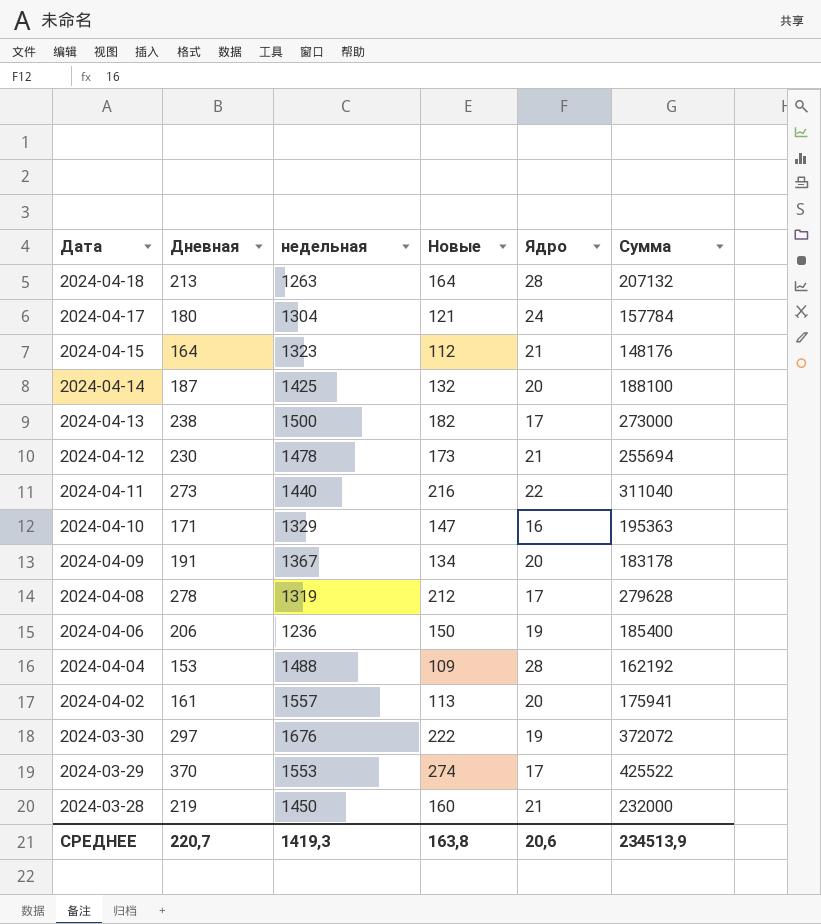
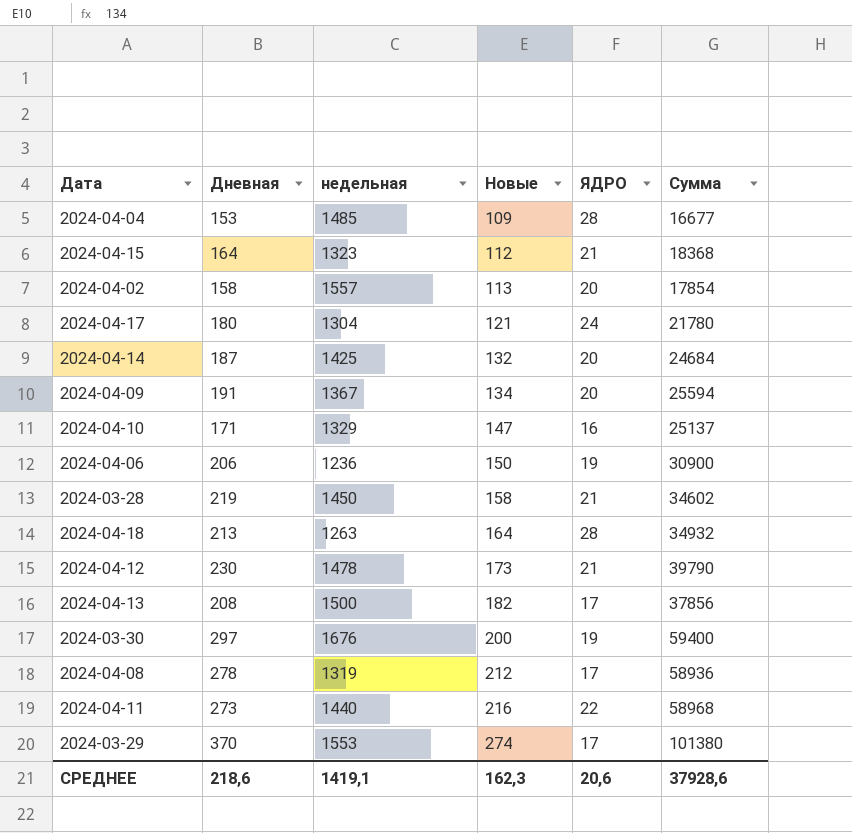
row order: Дата descending -> Новые ascending
column name: Ядро -> ЯДРО
column Сумма | formula: [недельная] * [Новые] -> [Дневная] * [Новые]
2024-04-04 | недельная: 1488 -> 1485
2024-04-02 | Дневная: 161 -> 158
2024-03-28 | Новые: 160 -> 158
2024-04-13 | Дневная: 238 -> 208
2024-03-30 | Новые: 222 -> 200
СРЕДНЕЕ | Дневная: 220,7 -> 218,6
СРЕДНЕЕ | недельная: 1419,3 -> 1419,1
СРЕДНЕЕ | Новые: 163,8 -> 162,3
СРЕДНЕЕ | Сумма: 234513,9 -> 37928,6

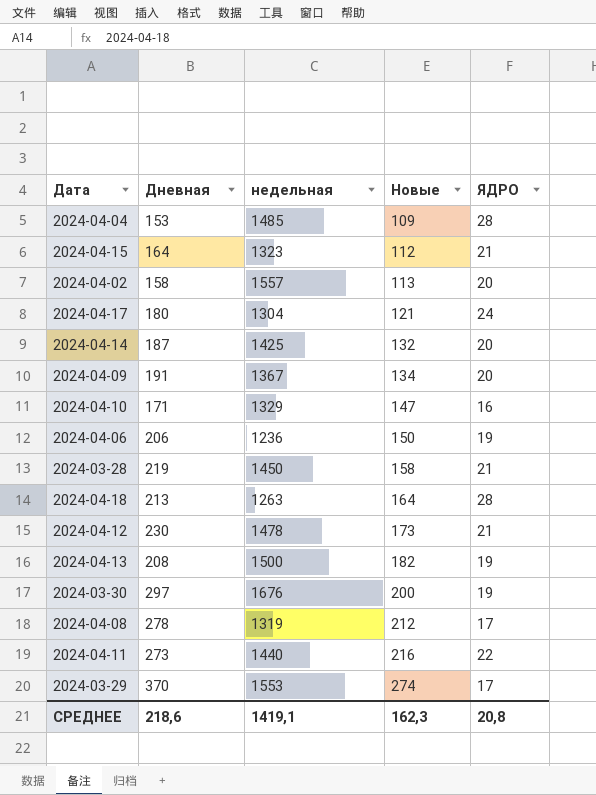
column Сумма | formula: [Дневная] * [Новые] -> none
2024-04-13 | ЯДРО: 17 -> 19
СРЕДНЕЕ | ЯДРО: 20,6 -> 20,8

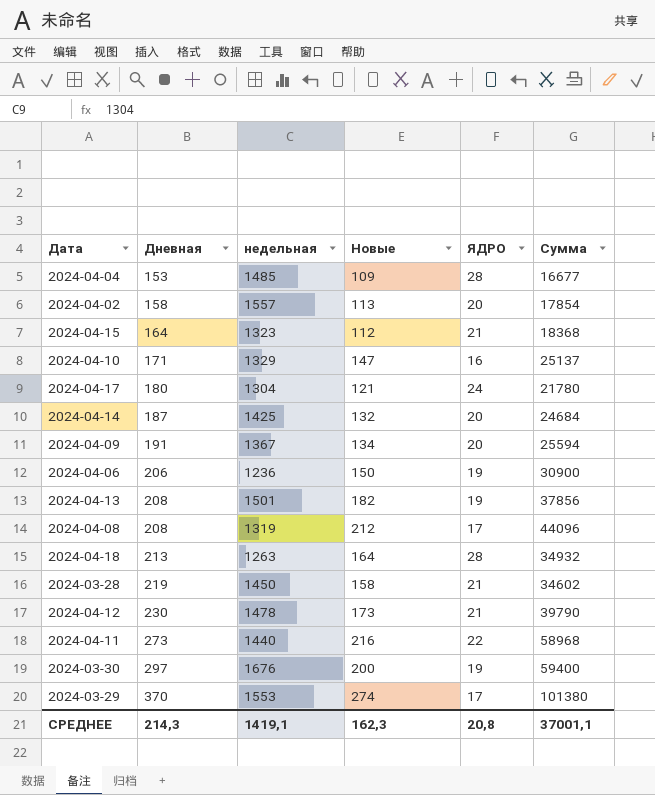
row order: Новые ascending -> Дневная ascending
column Сумма | formula: none -> [Дневная] * [Новые]
2024-04-13 | недельная: 1500 -> 1501
2024-04-08 | Дневная: 278 -> 208
СРЕДНЕЕ | Дневная: 218,6 -> 214,3

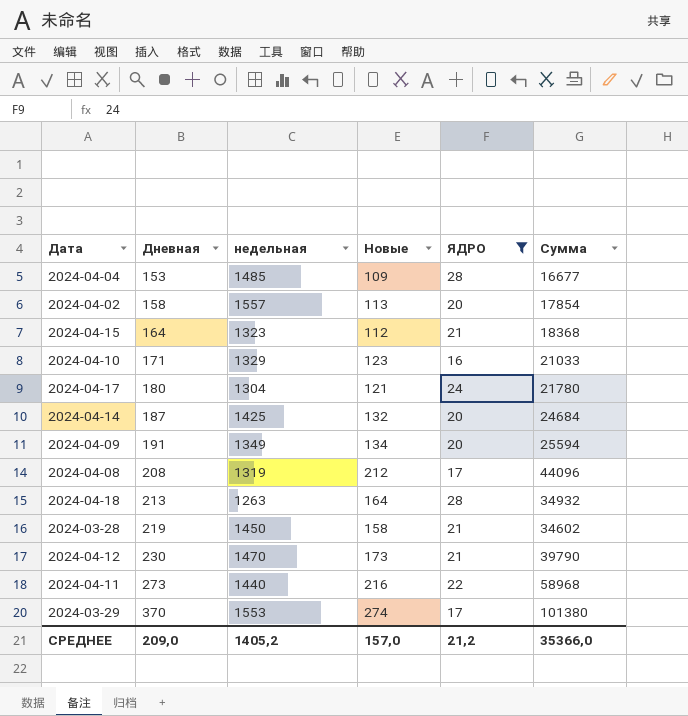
filter: none -> ЯДРО != 19
2024-04-10 | Новые: 147 -> 123
2024-04-10 | Сумма: 25137 -> 21033
2024-04-09 | недельная: 1367 -> 1349
2024-04-12 | недельная: 1478 -> 1470
СРЕДНЕЕ | Дневная: 214,3 -> 209,0
СРЕДНЕЕ | недельная: 1419,1 -> 1405,2
СРЕДНЕЕ | Новые: 162,3 -> 157,0
СРЕДНЕЕ | ЯДРО: 20,8 -> 21,2
СРЕДНЕЕ | Сумма: 37001,1 -> 35366,0

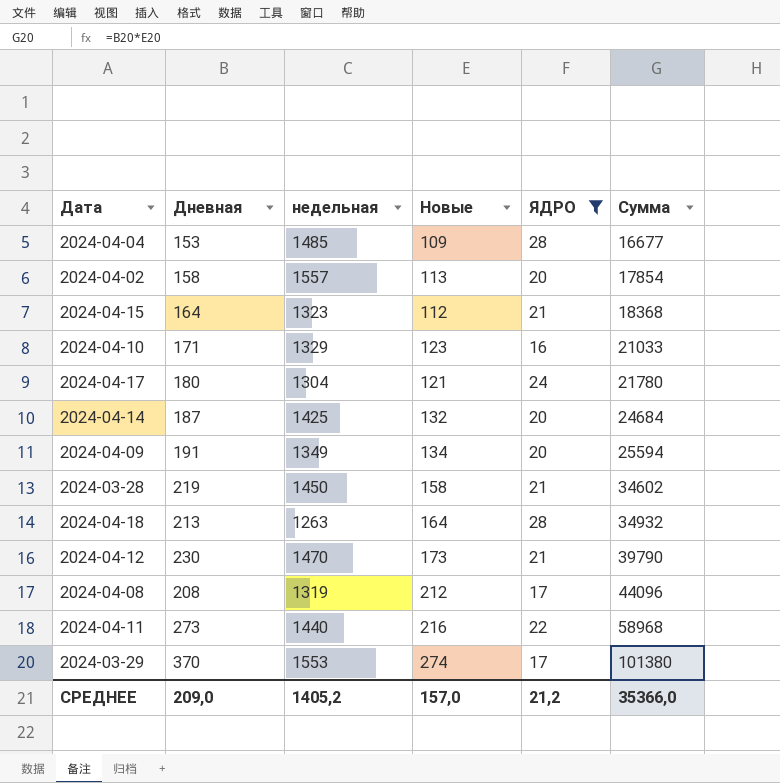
row order: Дневная ascending -> Сумма ascending

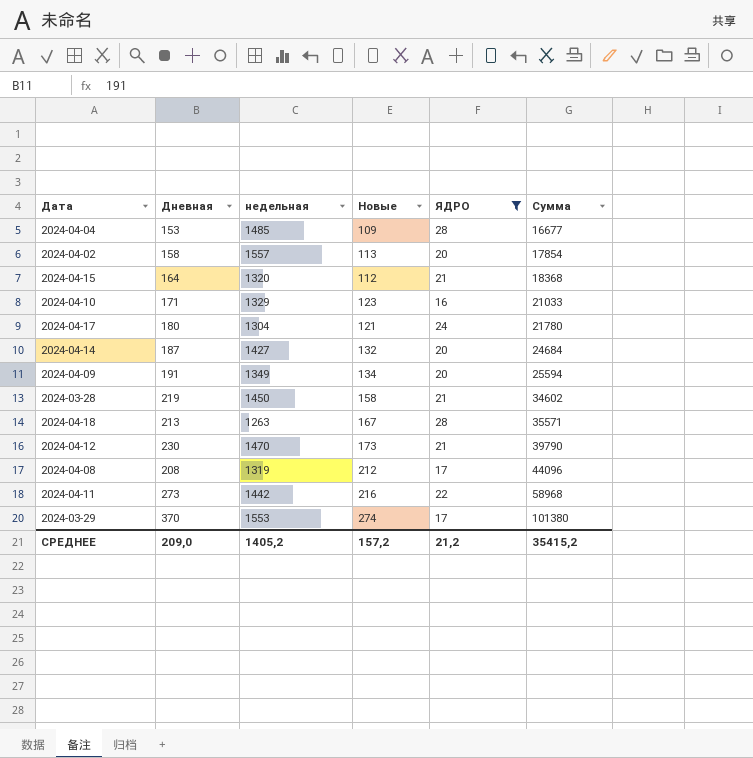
2024-04-15 | недельная: 1323 -> 1320
2024-04-14 | недельная: 1425 -> 1427
2024-04-18 | Новые: 164 -> 167
2024-04-18 | Сумма: 34932 -> 35571
2024-04-11 | недельная: 1440 -> 1442
СРЕДНЕЕ | Новые: 157,0 -> 157,2
СРЕДНЕЕ | Сумма: 35366,0 -> 35415,2

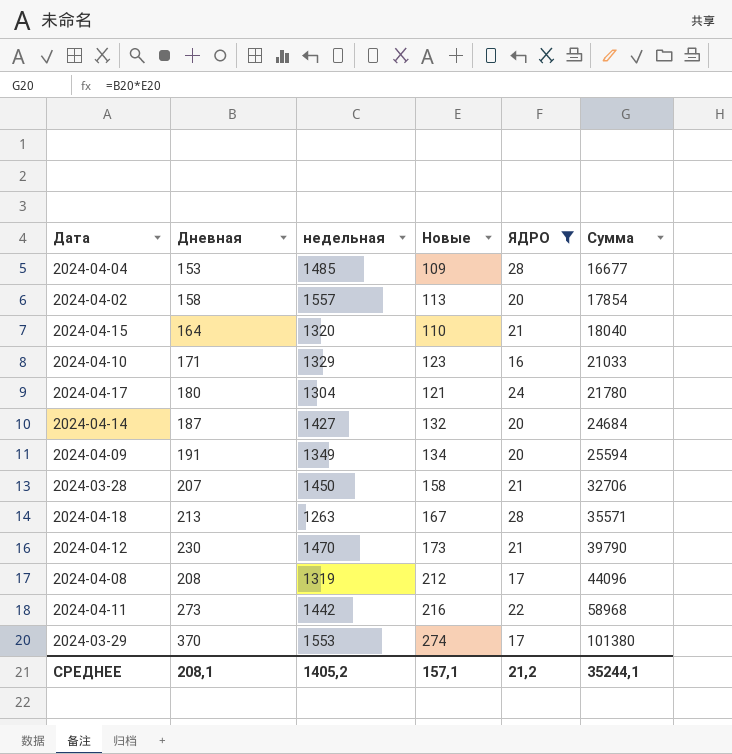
2024-04-15 | Новые: 112 -> 110
2024-04-15 | Сумма: 18368 -> 18040
2024-03-28 | Дневная: 219 -> 207
2024-03-28 | Сумма: 34602 -> 32706
СРЕДНЕЕ | Дневная: 209,0 -> 208,1
СРЕДНЕЕ | Новые: 157,2 -> 157,1
СРЕДНЕЕ | Сумма: 35415,2 -> 35244,1

